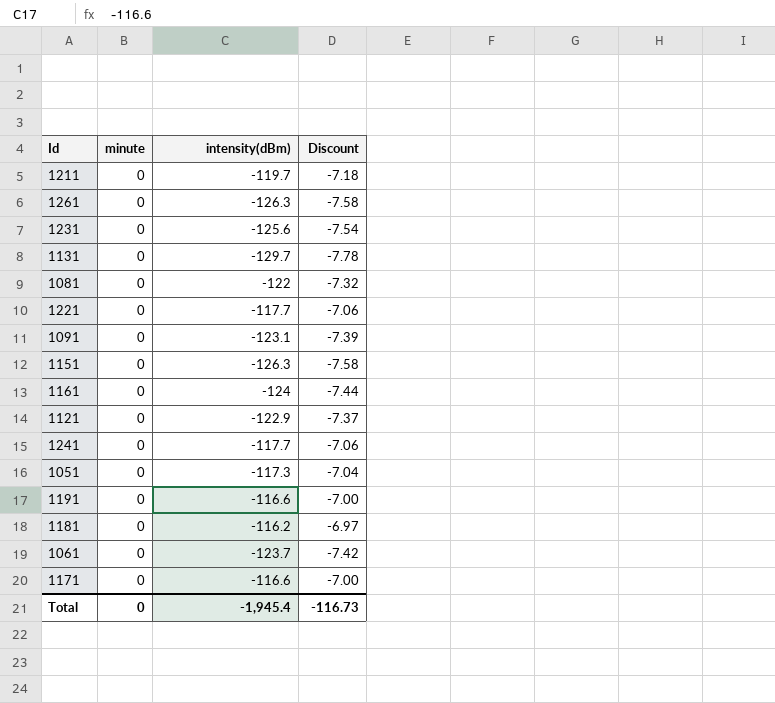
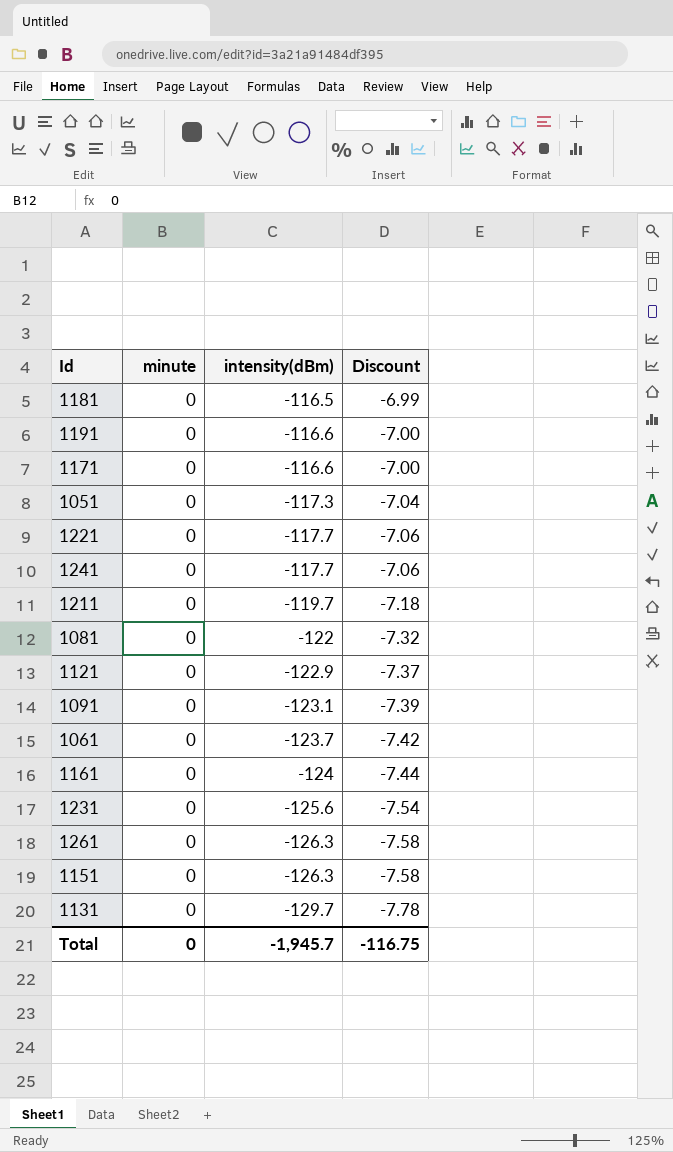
row order: none -> intensity(dBm) descending
1181 | intensity(dBm): -116.2 -> -116.5
1181 | Discount: -6.97 -> -6.99
Total | intensity(dBm): -1,945.4 -> -1,945.7
Total | Discount: -116.73 -> -116.75

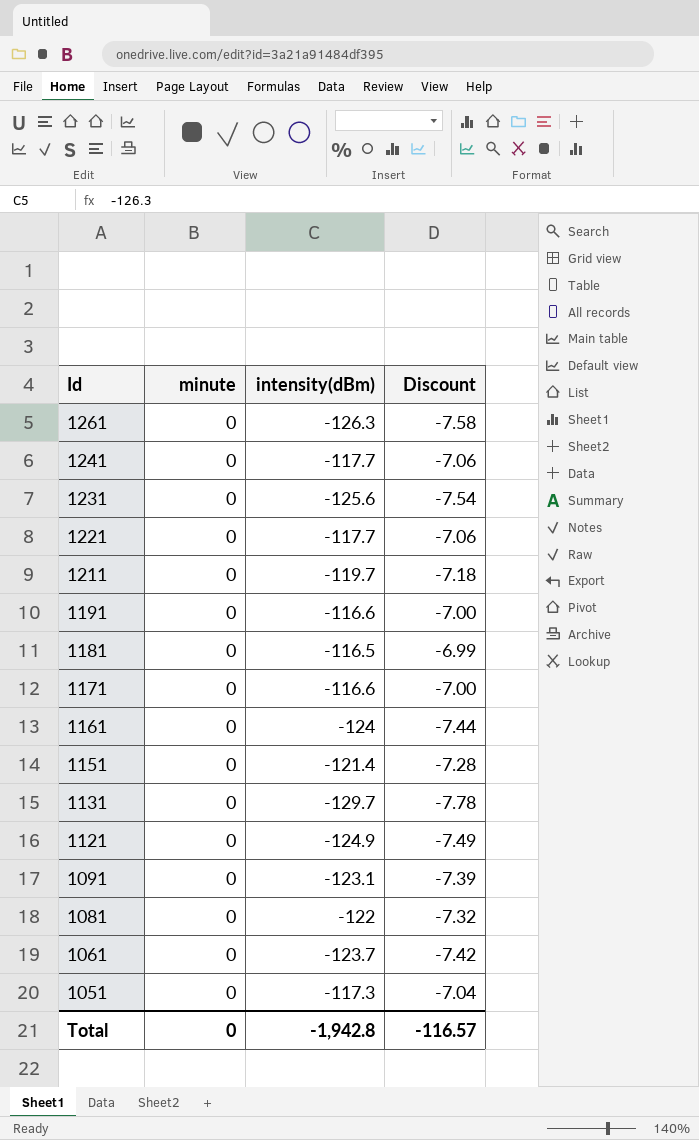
row order: intensity(dBm) descending -> Id descending
1151 | intensity(dBm): -126.3 -> -121.4
1151 | Discount: -7.58 -> -7.28
1121 | intensity(dBm): -122.9 -> -124.9
1121 | Discount: -7.37 -> -7.49
Total | intensity(dBm): -1,945.7 -> -1,942.8
Total | Discount: -116.75 -> -116.57

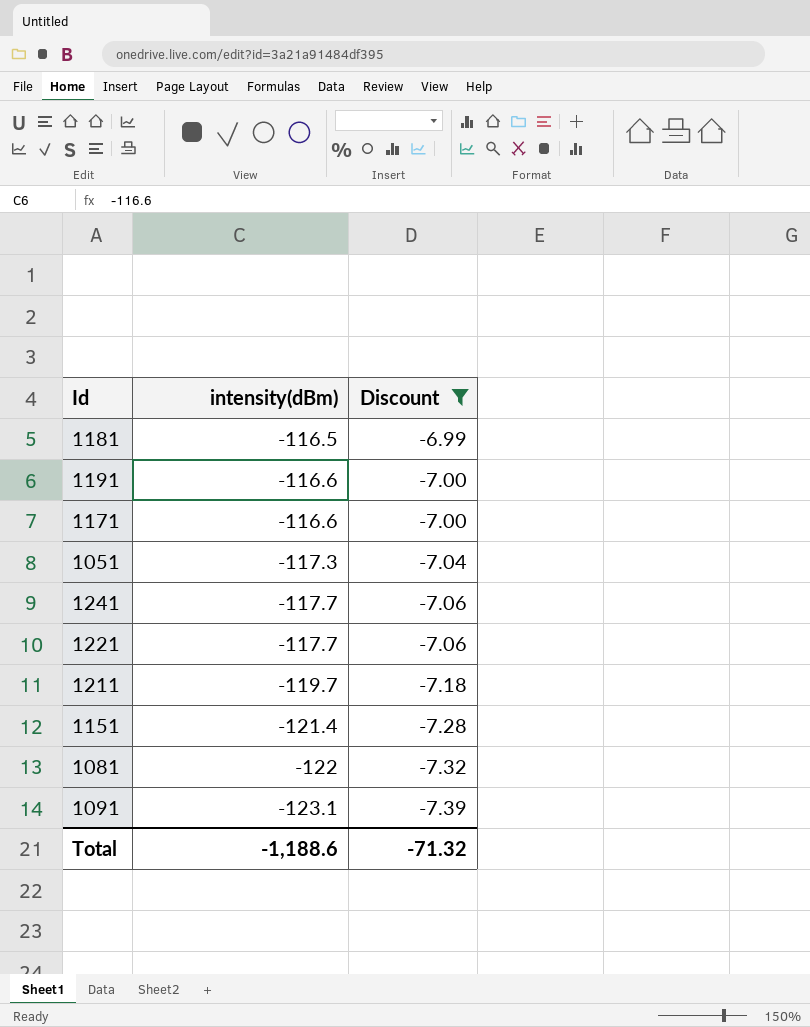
filter: none -> Discount >= -7.39
row order: Id descending -> intensity(dBm) descending
column minute | position: 2 -> none
Total | intensity(dBm): -1,942.8 -> -1,188.6
Total | Discount: -116.57 -> -71.32

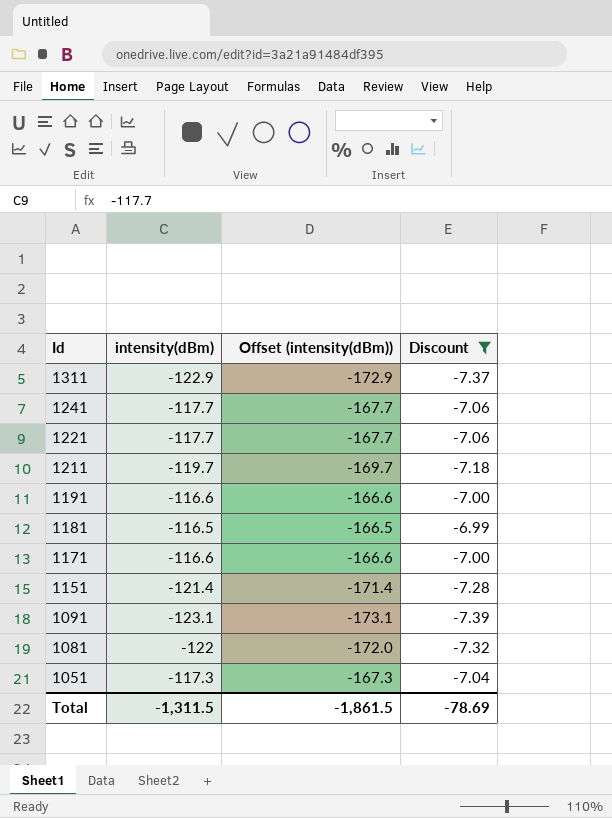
row order: intensity(dBm) descending -> Id descending
column Offset (intensity(dBm)) | formula: none -> [intensity(dBm)] - 50
row 1311: none -> -122.9 | -172.9 | -7.37
Total | intensity(dBm): -1,188.6 -> -1,311.5
Total | Discount: -71.32 -> -78.69

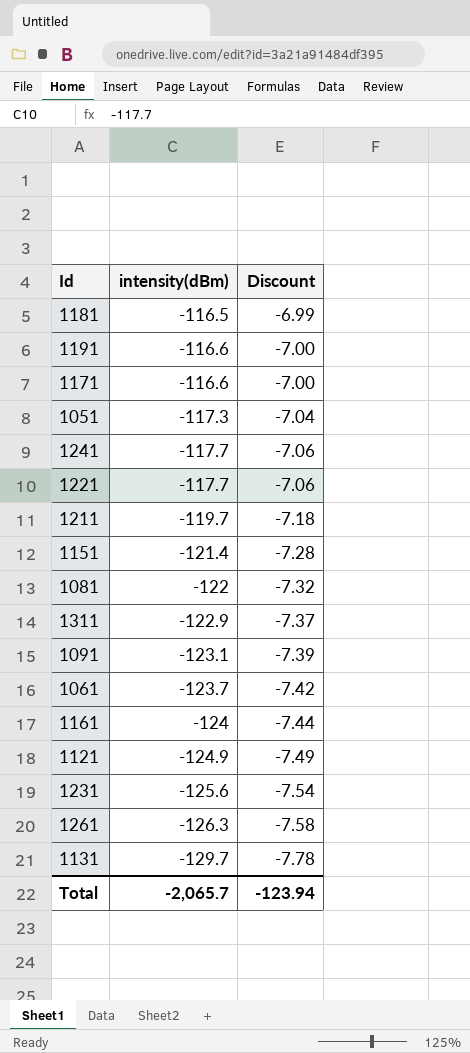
filter: Discount >= -7.39 -> none
row order: Id descending -> intensity(dBm) descending
column Offset (intensity(dBm)) | formula: [intensity(dBm)] - 50 -> none
Total | intensity(dBm): -1,311.5 -> -2,065.7
Total | Discount: -78.69 -> -123.94

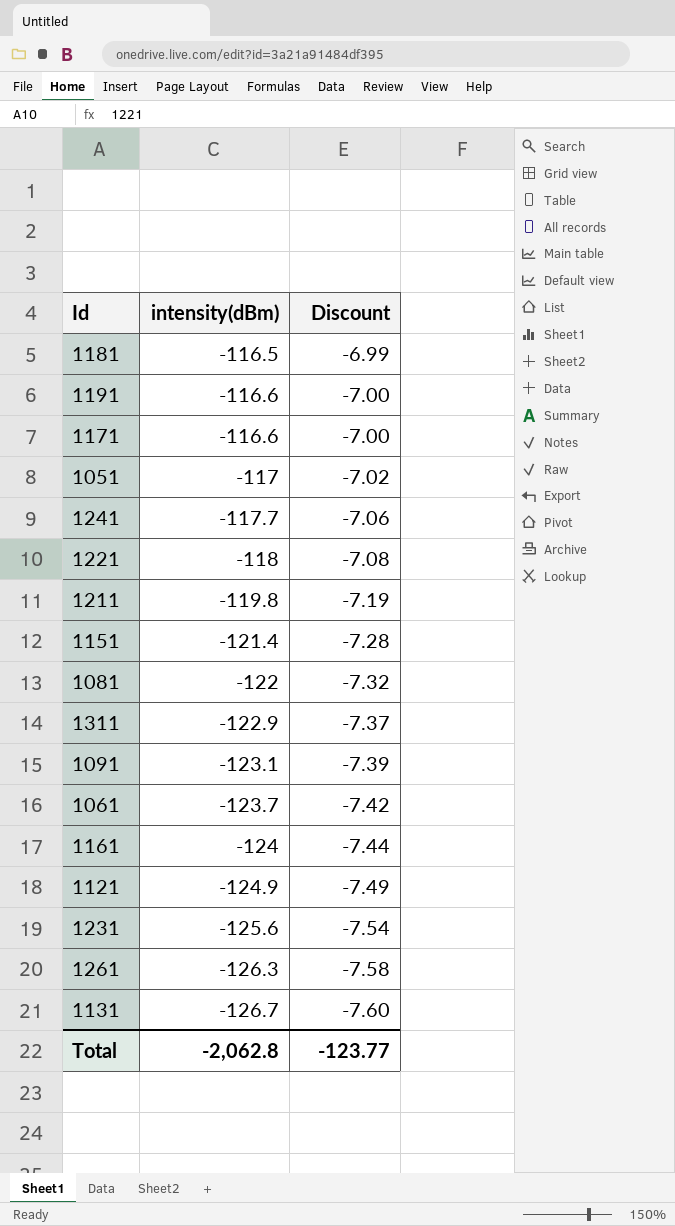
1051 | intensity(dBm): -117.3 -> -117
1051 | Discount: -7.04 -> -7.02
1221 | intensity(dBm): -117.7 -> -118
1221 | Discount: -7.06 -> -7.08
1211 | intensity(dBm): -119.7 -> -119.8
1211 | Discount: -7.18 -> -7.19
1131 | intensity(dBm): -129.7 -> -126.7
1131 | Discount: -7.78 -> -7.60
Total | intensity(dBm): -2,065.7 -> -2,062.8
Total | Discount: -123.94 -> -123.77

